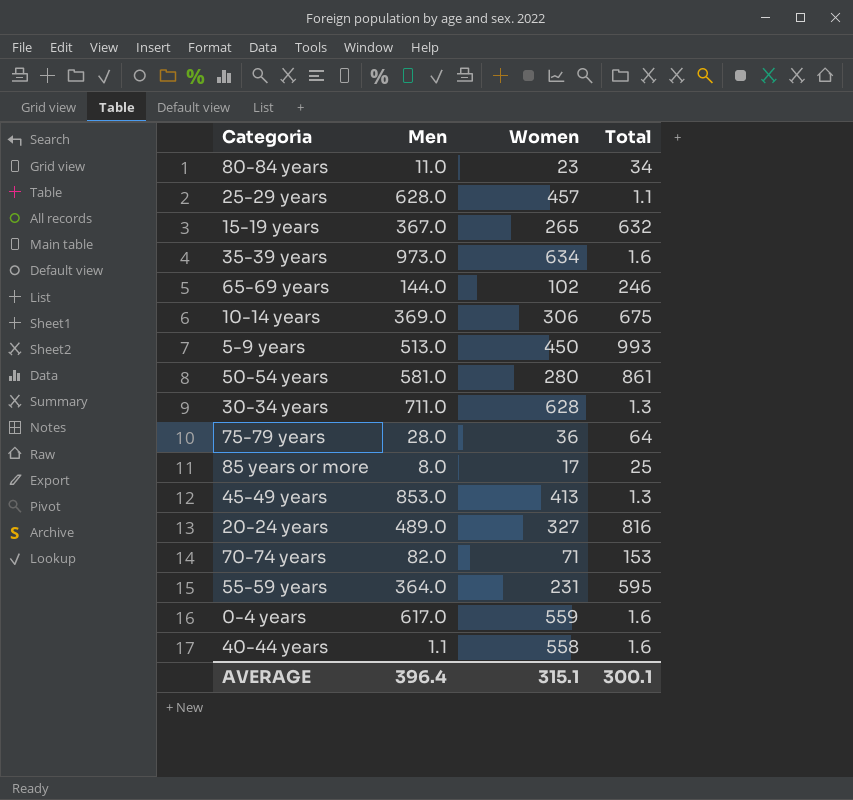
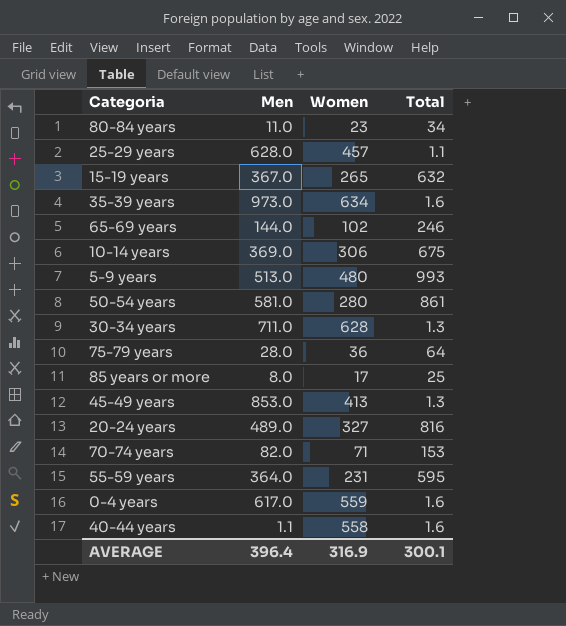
5-9 years | Women: 450 -> 480
AVERAGE | Women: 315.1 -> 316.9

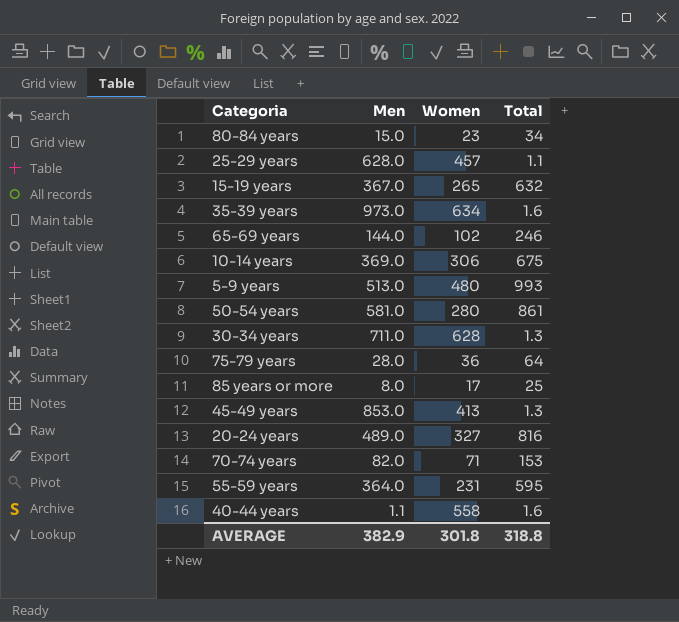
row 0-4 years: 617.0 | 559 | 1.6 -> none
80-84 years | Men: 11.0 -> 15.0
AVERAGE | Men: 396.4 -> 382.9
AVERAGE | Women: 316.9 -> 301.8
AVERAGE | Total: 300.1 -> 318.8

